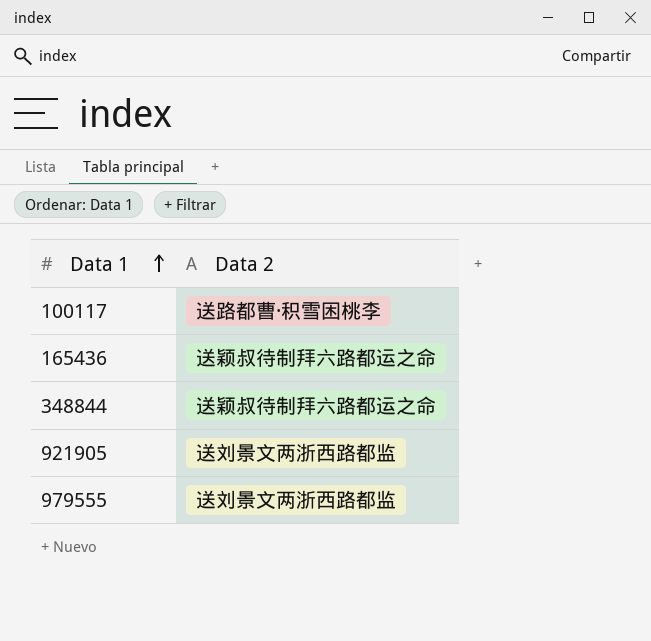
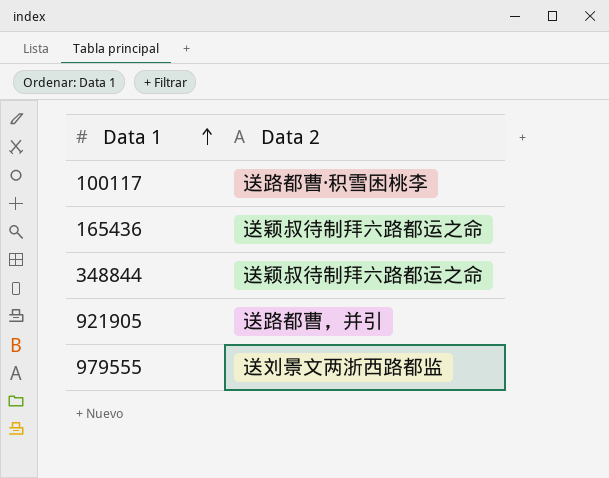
921905 | Data 2: 送刘景文两浙西路都监 -> 送路都曹，并引

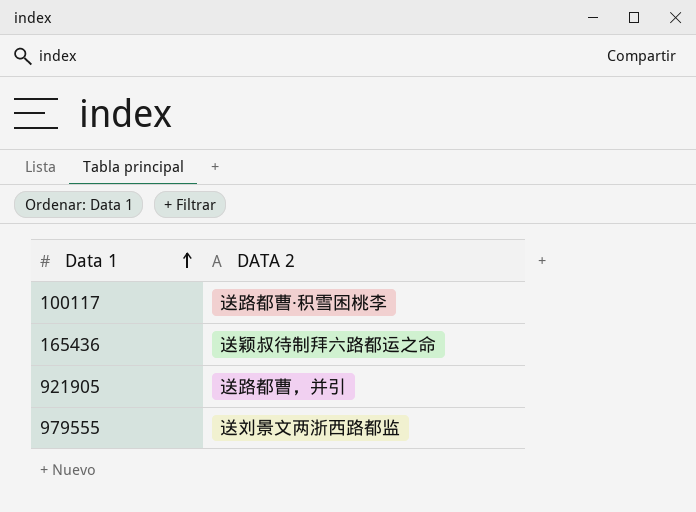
column name: Data 2 -> DATA 2
row 348844: 送颖叔待制拜六路都运之命 -> none

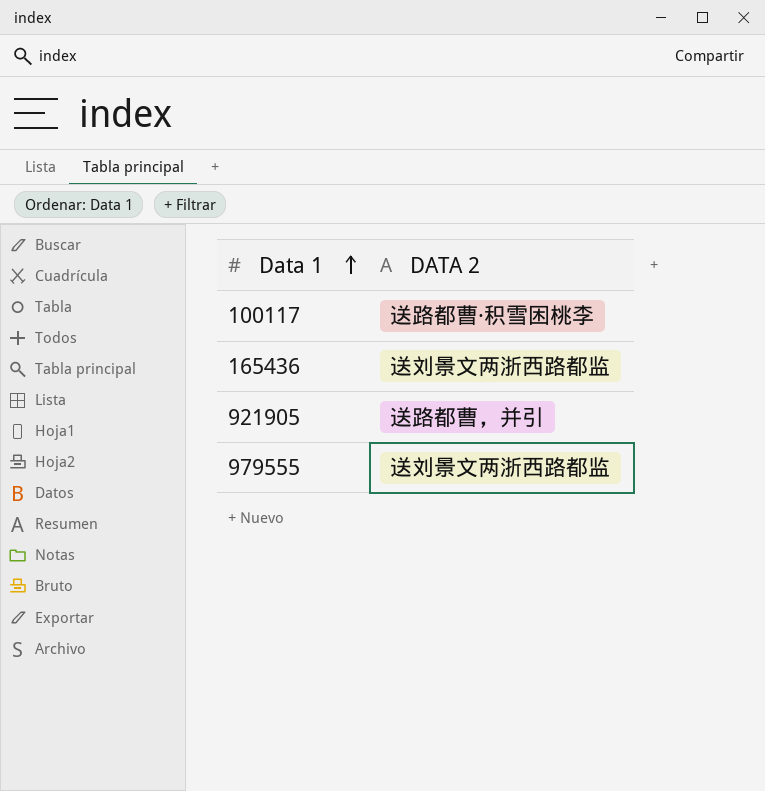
165436 | DATA 2: 送颖叔待制拜六路都运之命 -> 送刘景文两浙西路都监

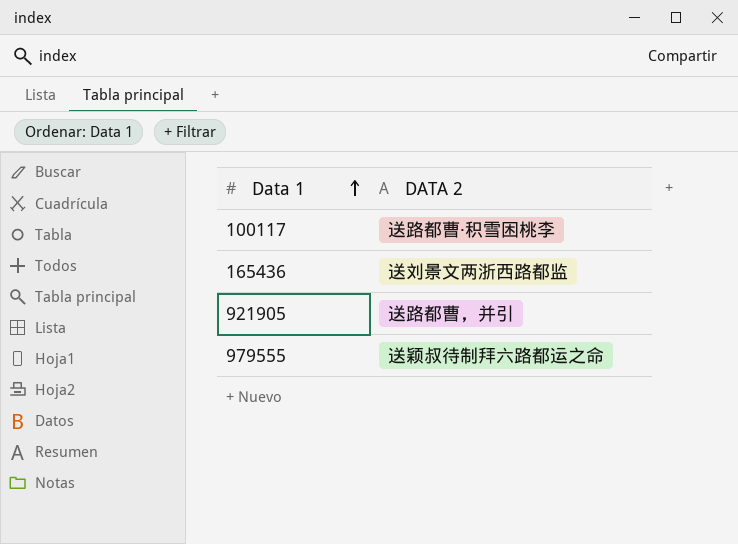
979555 | DATA 2: 送刘景文两浙西路都监 -> 送颖叔待制拜六路都运之命

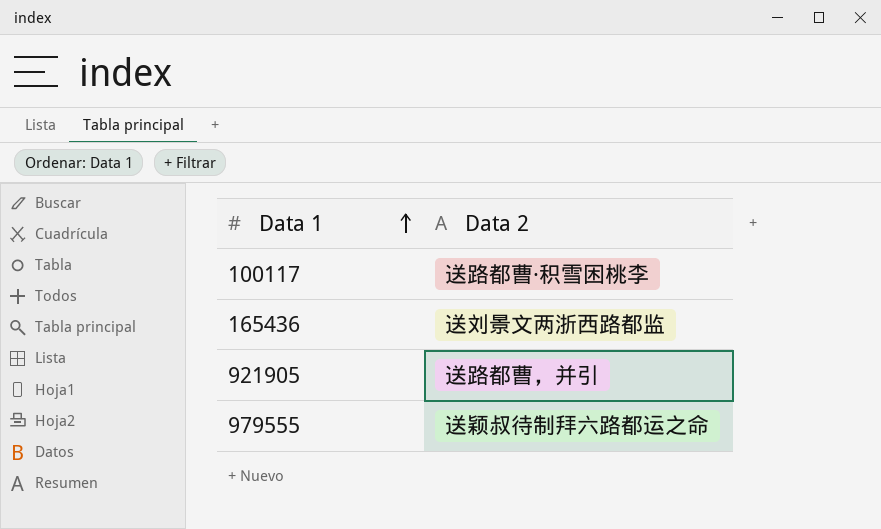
column name: DATA 2 -> Data 2

